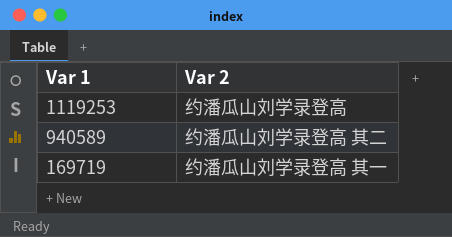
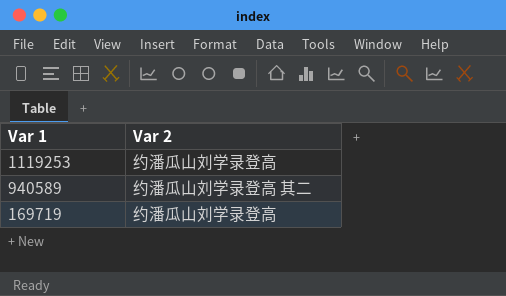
169719 | Var 2: 约潘瓜山刘学录登高 其一 -> 约潘瓜山刘学录登高

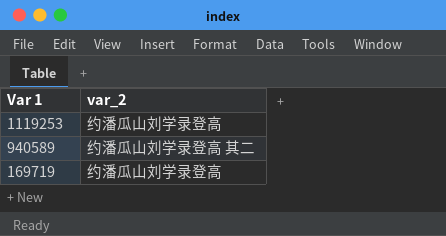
column name: Var 2 -> var_2

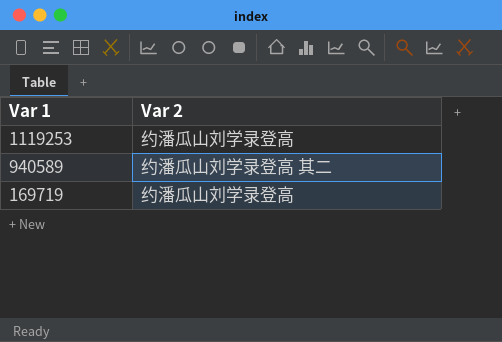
column name: var_2 -> Var 2

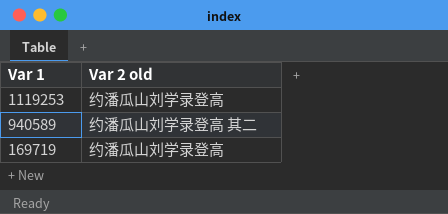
column name: Var 2 -> Var 2 old

